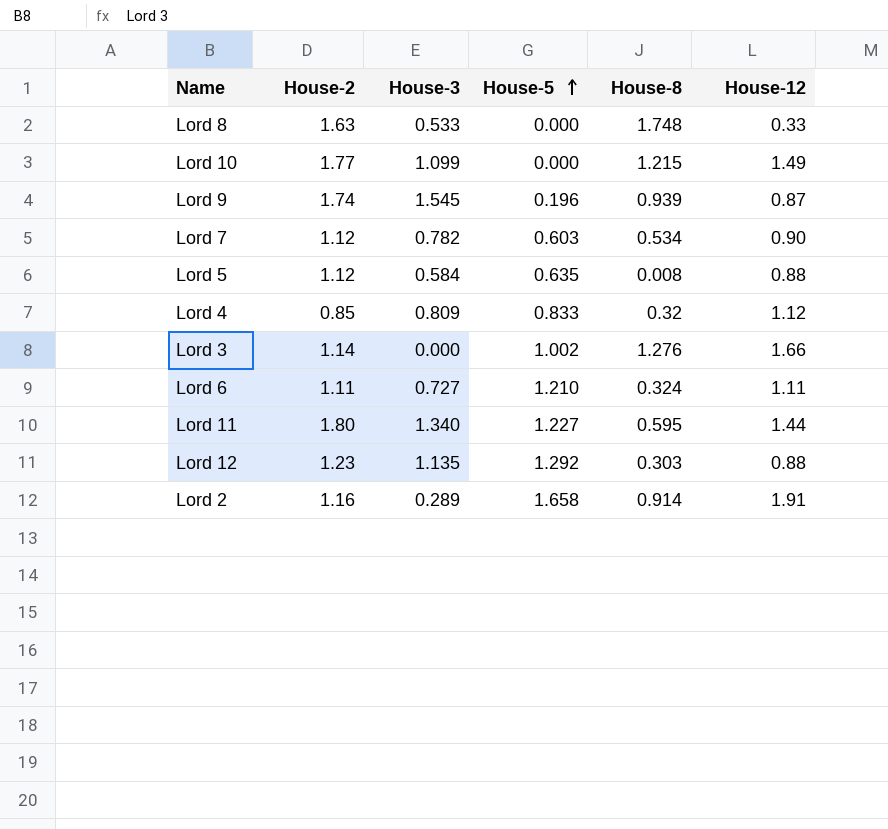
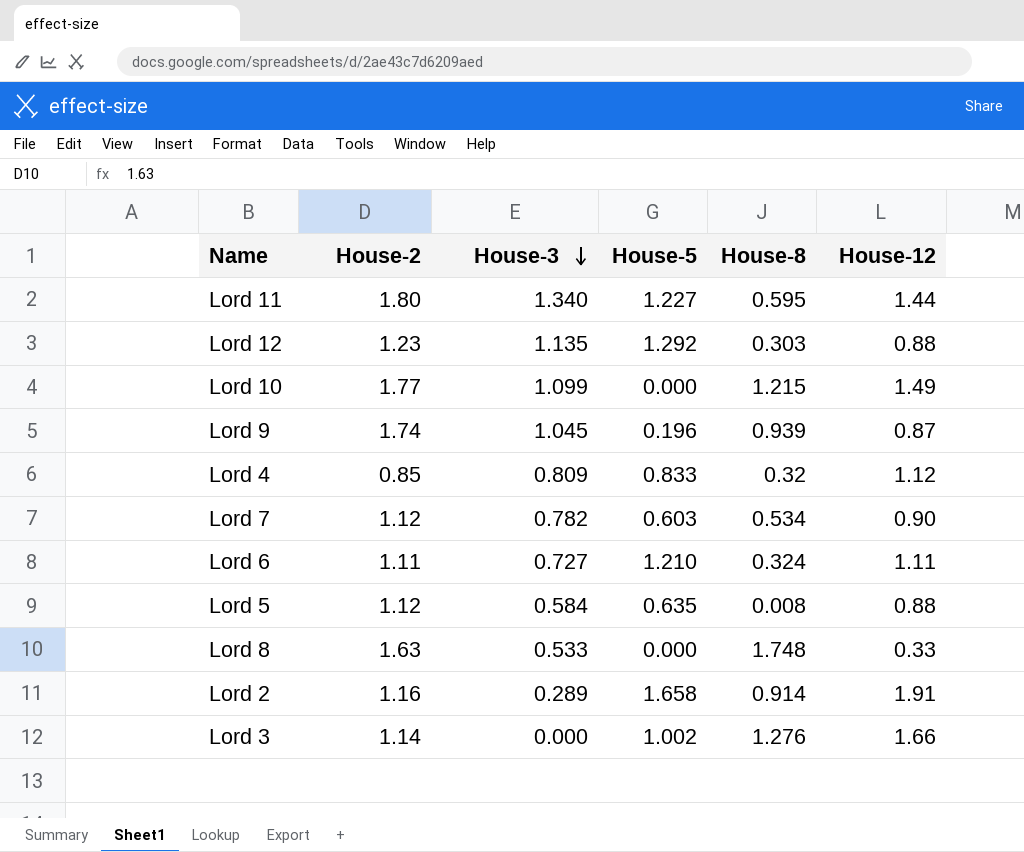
row order: House-5 ascending -> House-3 descending
Lord 9 | House-3: 1.545 -> 1.045

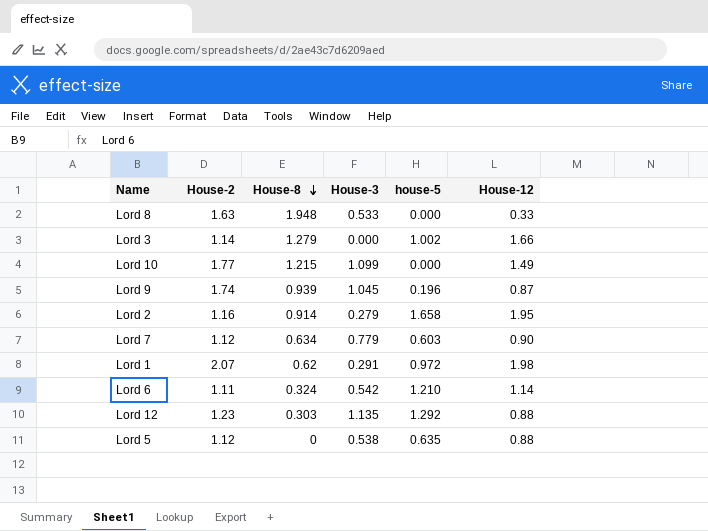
row order: House-3 descending -> House-8 descending
column House-8 | position: 5 -> 3
column name: House-5 -> house-5
row Lord 11: 1.80 | 1.340 | 1.227 | 0.595 | 1.44 -> none
row Lord 4: 0.85 | 0.809 | 0.833 | 0.32 | 1.12 -> none
Lord 8 | House-8: 1.748 -> 1.948
Lord 3 | House-8: 1.276 -> 1.279
Lord 2 | House-3: 0.289 -> 0.279
Lord 2 | House-12: 1.91 -> 1.95
Lord 7 | House-8: 0.534 -> 0.634
Lord 7 | House-3: 0.782 -> 0.779
row Lord 1: none -> 2.07 | 0.62 | 0.291 | 0.972 | 1.98
Lord 6 | House-3: 0.727 -> 0.542
Lord 6 | House-12: 1.11 -> 1.14
Lord 5 | House-8: 0.008 -> 0
Lord 5 | House-3: 0.584 -> 0.538

